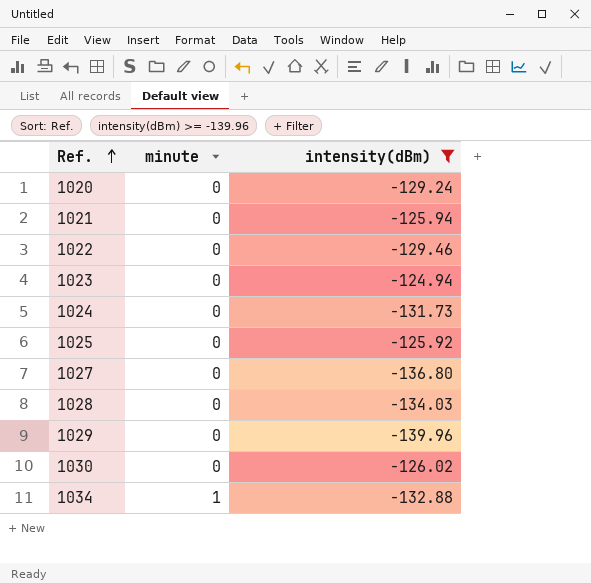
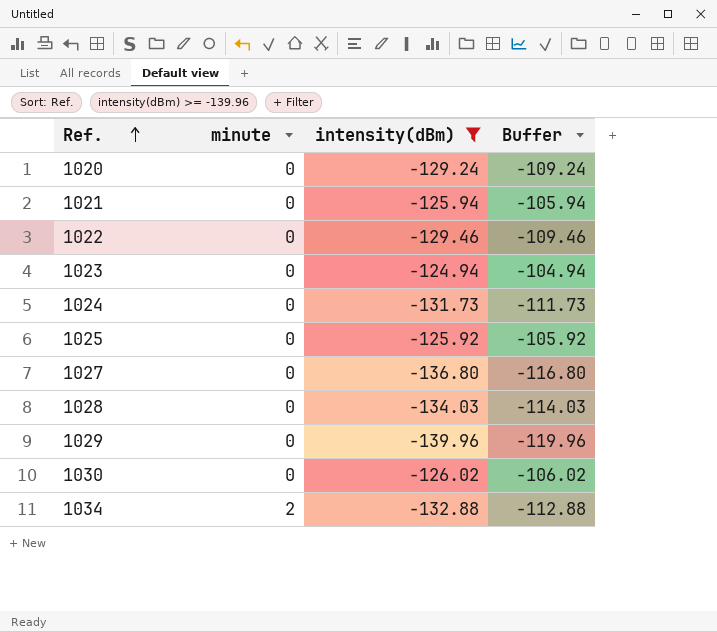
column Buffer | formula: none -> [intensity(dBm)] + 20
1034 | minute: 1 -> 2

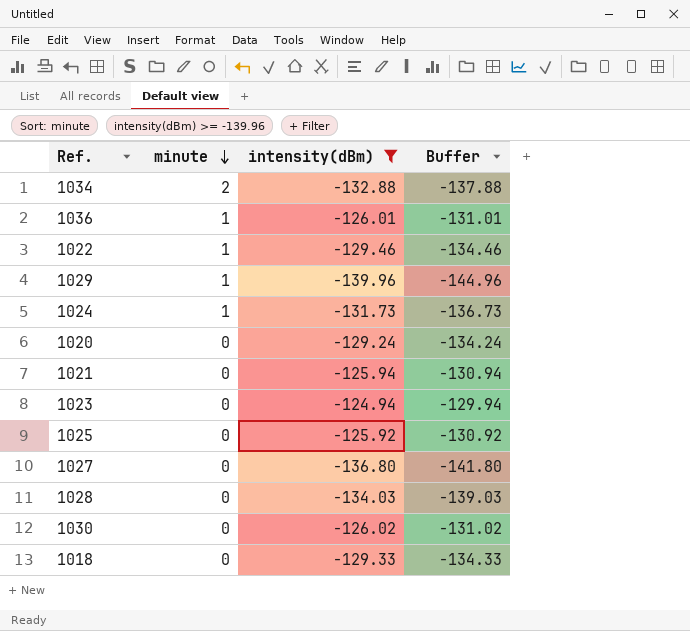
row order: Ref. ascending -> minute descending
column Buffer | formula: [intensity(dBm)] + 20 -> [intensity(dBm)] - 5
row 1036: none -> 1 | -126.01 | -131.01
1022 | minute: 0 -> 1
1029 | minute: 0 -> 1
1024 | minute: 0 -> 1
row 1018: none -> 0 | -129.33 | -134.33

